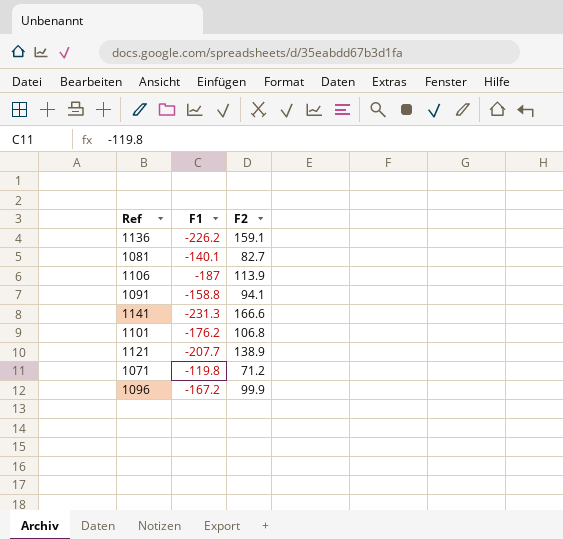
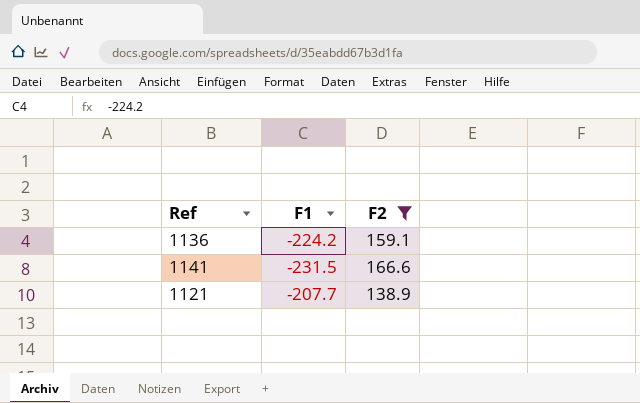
filter: none -> F2 >= 138.9
1136 | F1: -226.2 -> -224.2
1141 | F1: -231.3 -> -231.5

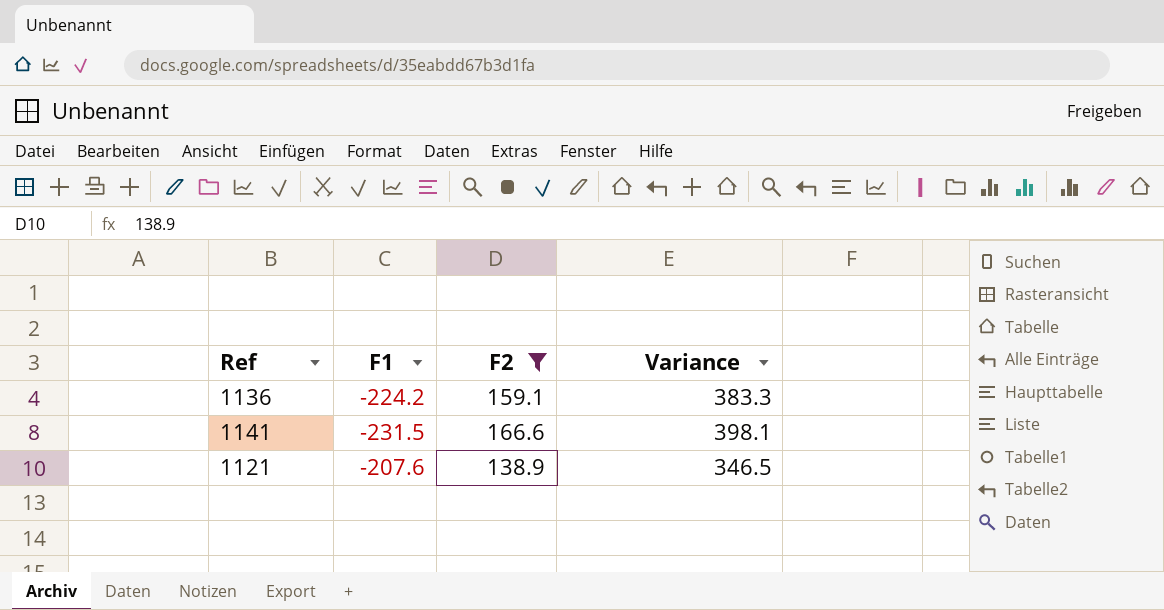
column Variance | formula: none -> [F2] - [F1]
1121 | F1: -207.7 -> -207.6

